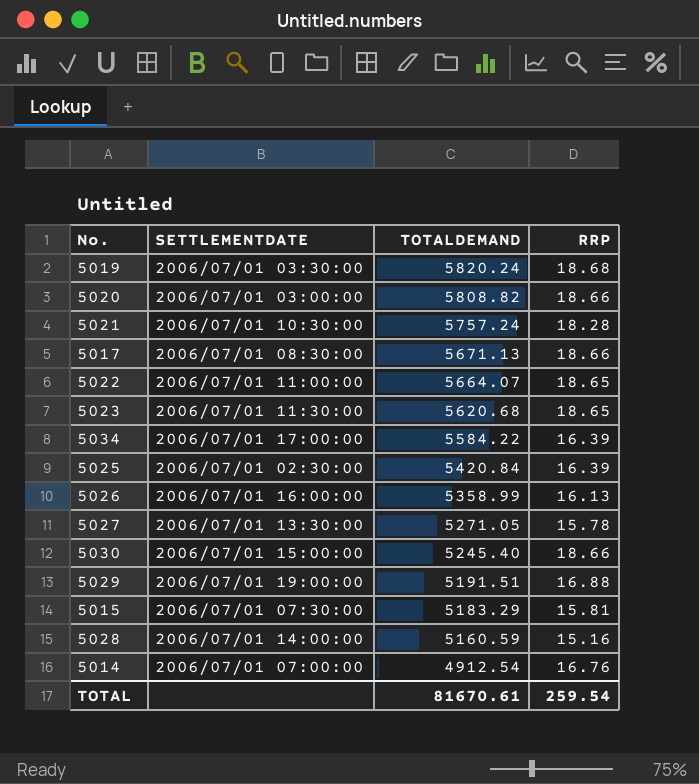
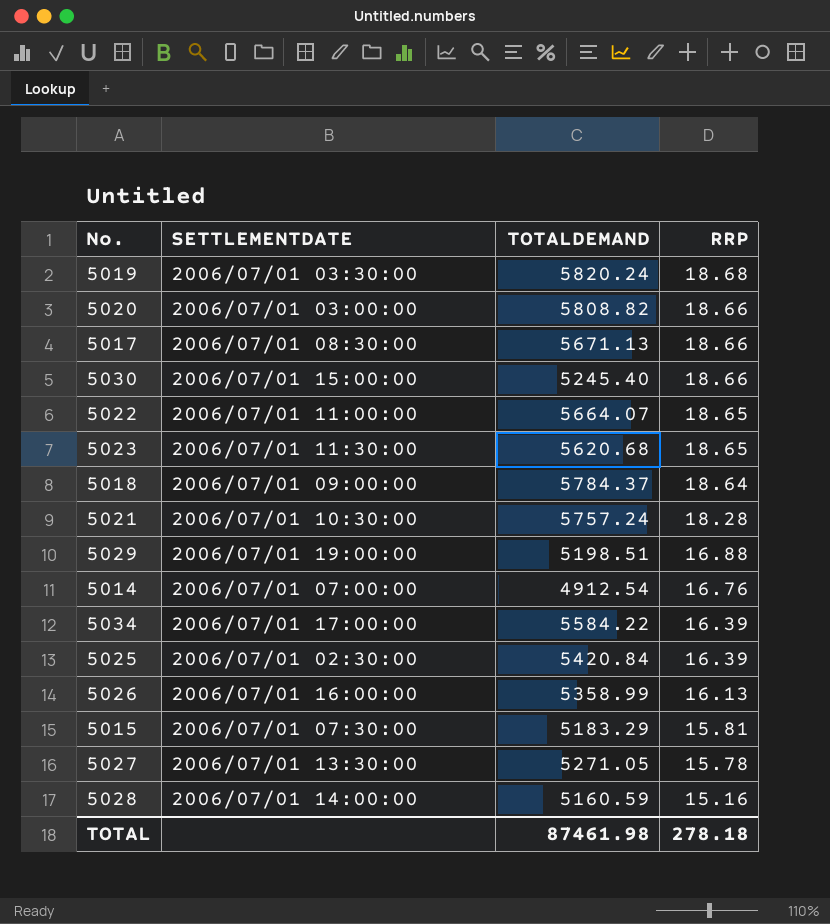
row order: TOTALDEMAND descending -> RRP descending
row 5018: none -> 2006/07/01 09:00:00 | 5784.37 | 18.64
5029 | TOTALDEMAND: 5191.51 -> 5198.51
TOTAL | TOTALDEMAND: 81670.61 -> 87461.98
TOTAL | RRP: 259.54 -> 278.18

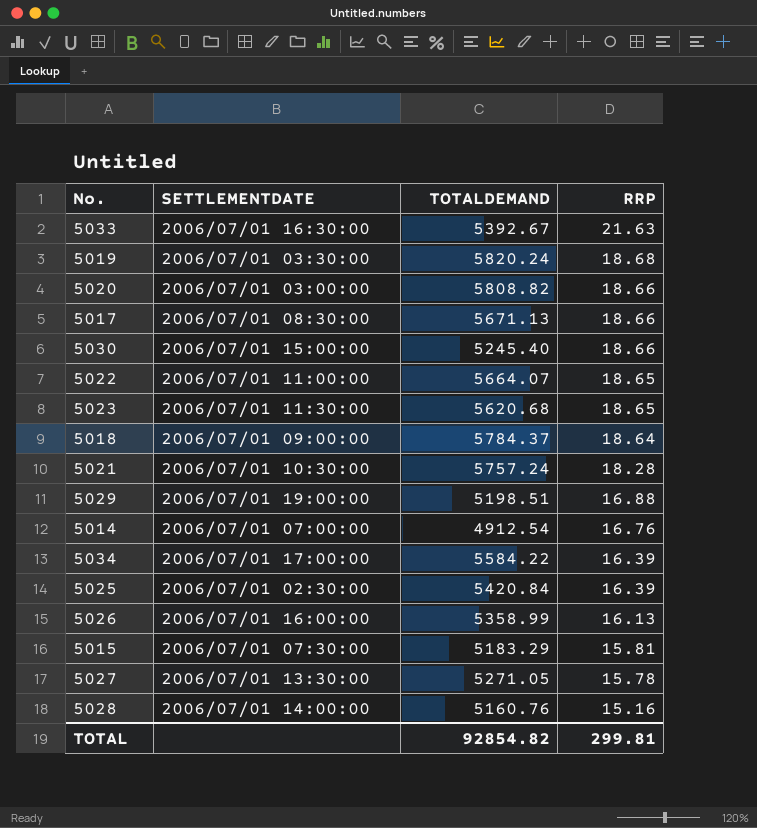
row 5033: none -> 2006/07/01 16:30:00 | 5392.67 | 21.63
5028 | TOTALDEMAND: 5160.59 -> 5160.76
TOTAL | TOTALDEMAND: 87461.98 -> 92854.82
TOTAL | RRP: 278.18 -> 299.81

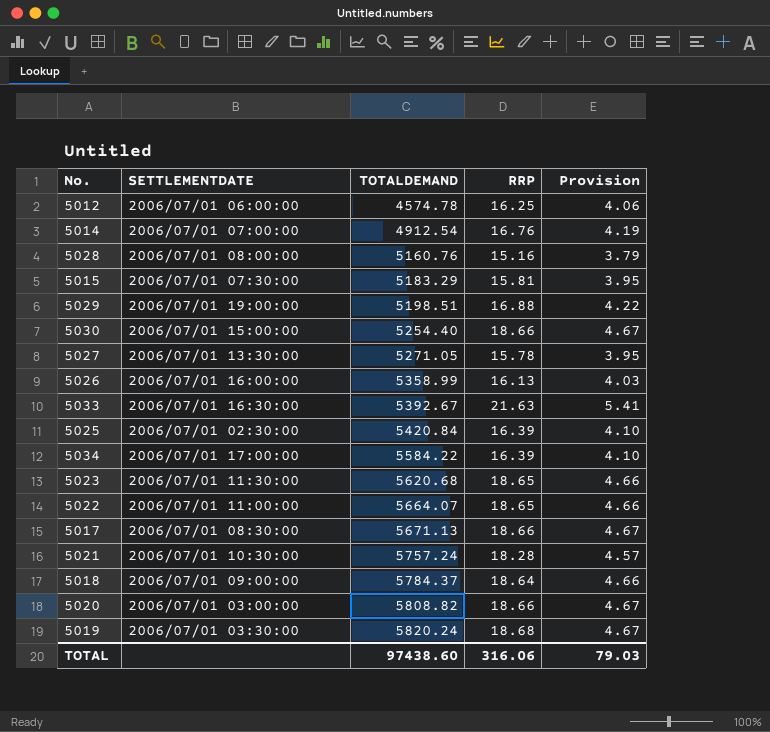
row order: RRP descending -> TOTALDEMAND ascending
column Provision | formula: none -> [RRP] * 0.25
row 5012: none -> 2006/07/01 06:00:00 | 4574.78 | 16.25 | 4.06
5028 | SETTLEMENTDATE: 2006/07/01 14:00:00 -> 2006/07/01 08:00:00
5030 | TOTALDEMAND: 5245.40 -> 5254.40
TOTAL | TOTALDEMAND: 92854.82 -> 97438.60
TOTAL | RRP: 299.81 -> 316.06

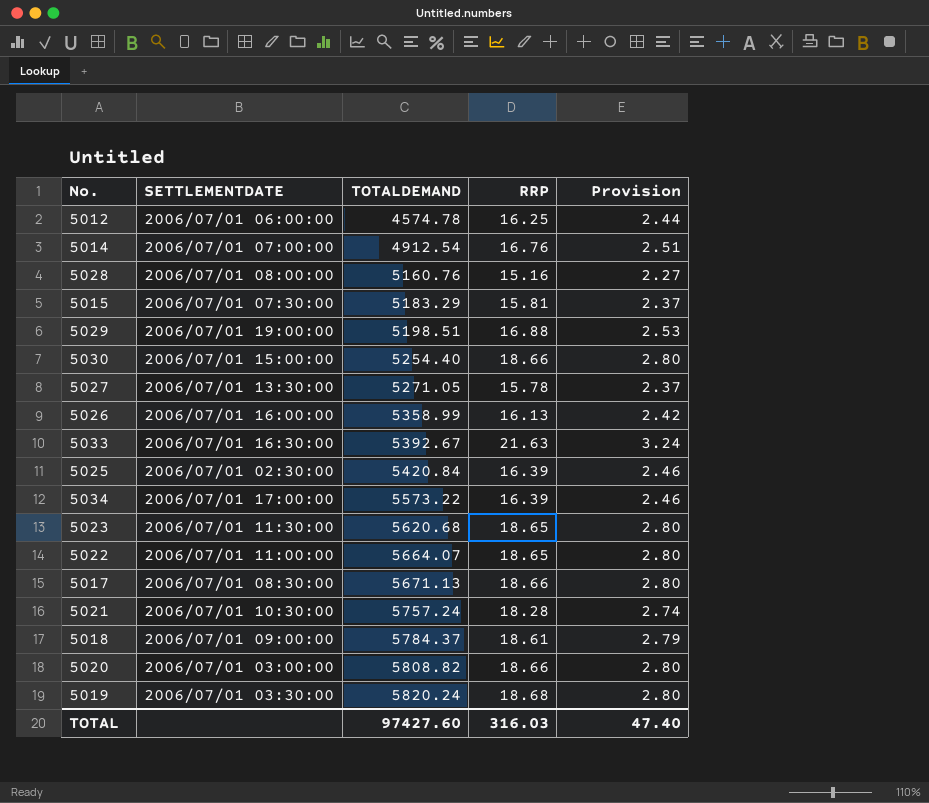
column Provision | formula: [RRP] * 0.25 -> [RRP] * 0.15
5034 | TOTALDEMAND: 5584.22 -> 5573.22
5018 | RRP: 18.64 -> 18.61
TOTAL | TOTALDEMAND: 97438.60 -> 97427.60
TOTAL | RRP: 316.06 -> 316.03
TOTAL | Provision: 79.03 -> 47.40

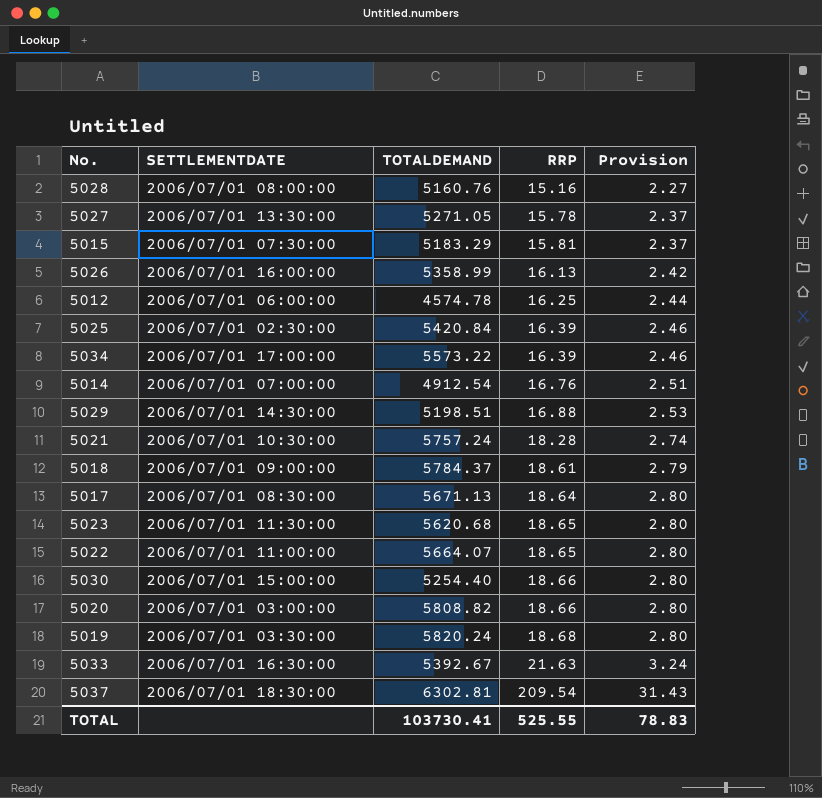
row order: TOTALDEMAND ascending -> RRP ascending
5029 | SETTLEMENTDATE: 2006/07/01 19:00:00 -> 2006/07/01 14:30:00
5017 | RRP: 18.66 -> 18.64
row 5037: none -> 2006/07/01 18:30:00 | 6302.81 | 209.54 | 31.43
TOTAL | TOTALDEMAND: 97427.60 -> 103730.41
TOTAL | RRP: 316.03 -> 525.55
TOTAL | Provision: 47.40 -> 78.83

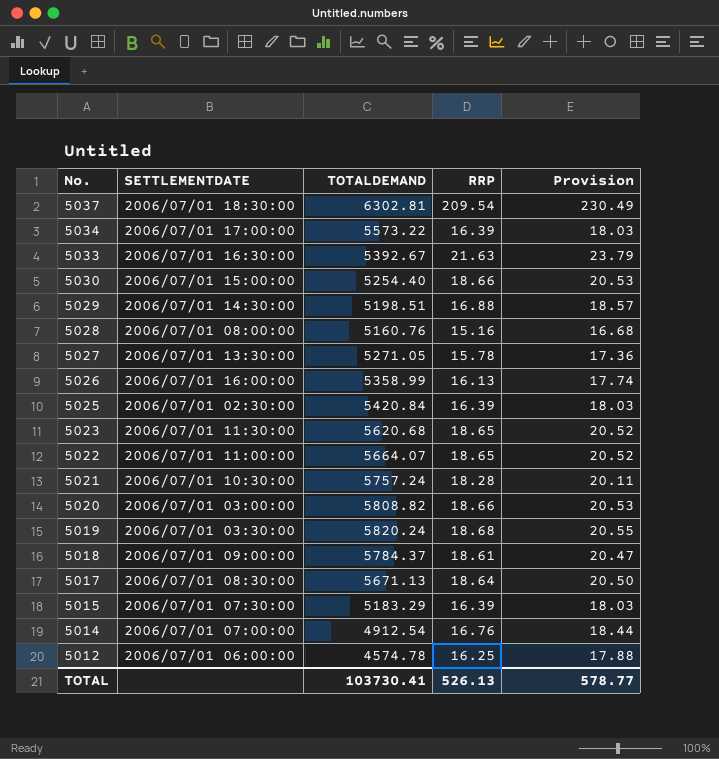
row order: RRP ascending -> No. descending
column Provision | formula: [RRP] * 0.15 -> [RRP] * 1.1
5015 | RRP: 15.81 -> 16.39
TOTAL | RRP: 525.55 -> 526.13
TOTAL | Provision: 78.83 -> 578.77

